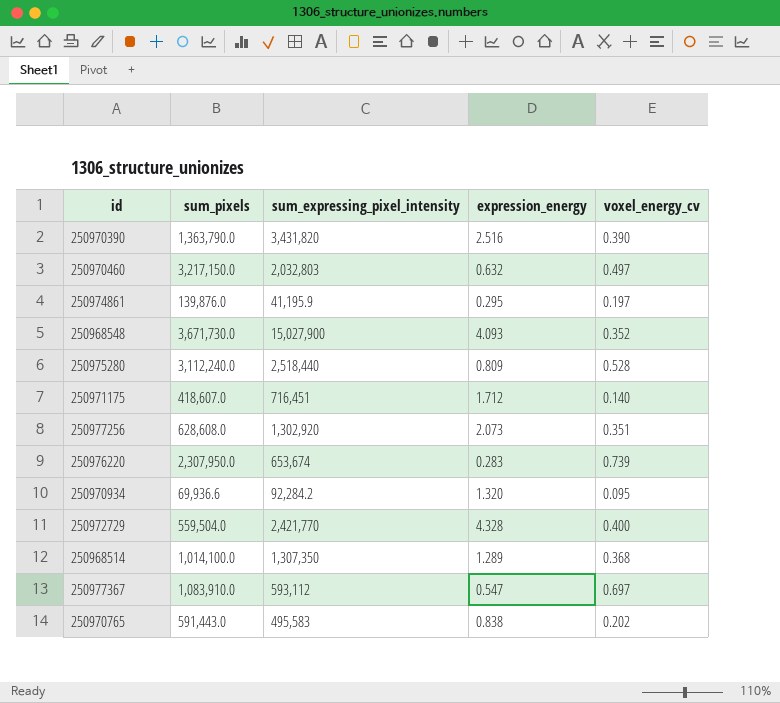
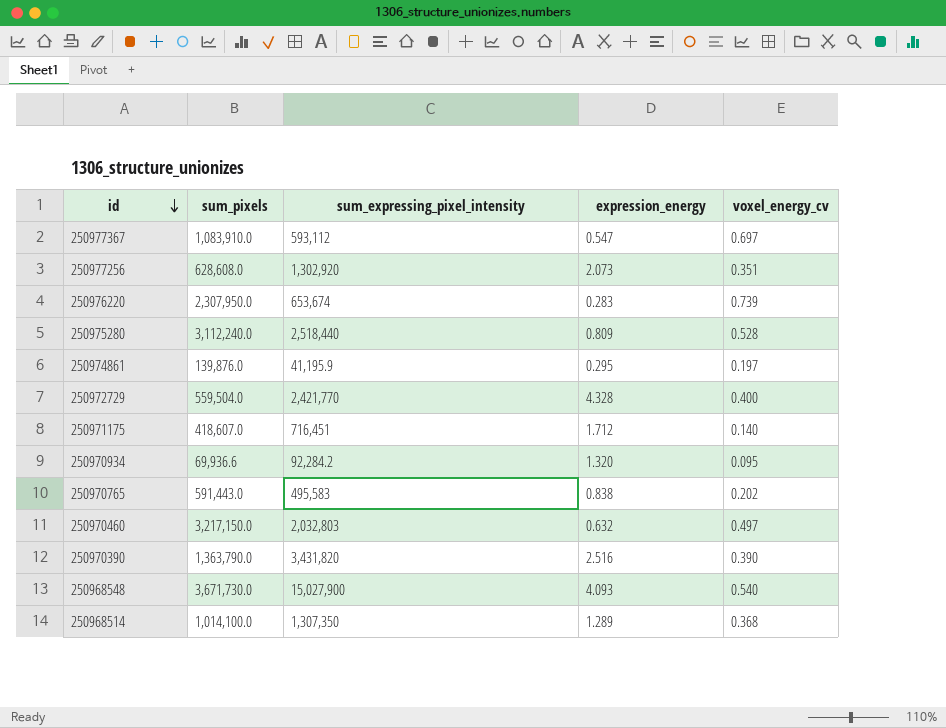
row order: none -> id descending
250968548 | voxel_energy_cv: 0.352 -> 0.540

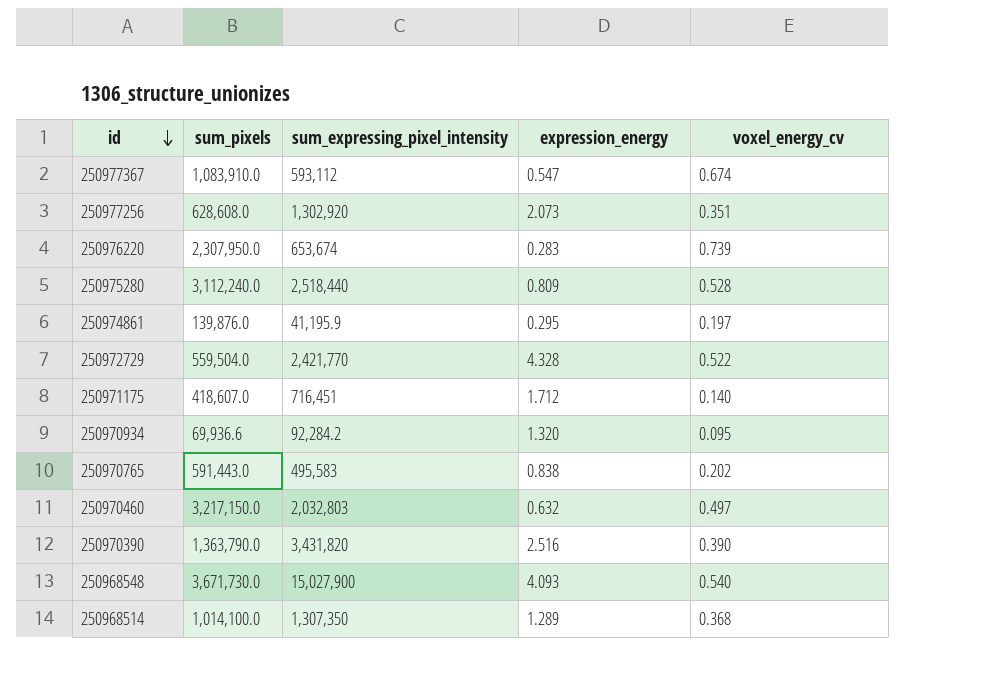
250977367 | voxel_energy_cv: 0.697 -> 0.674
250972729 | voxel_energy_cv: 0.400 -> 0.522

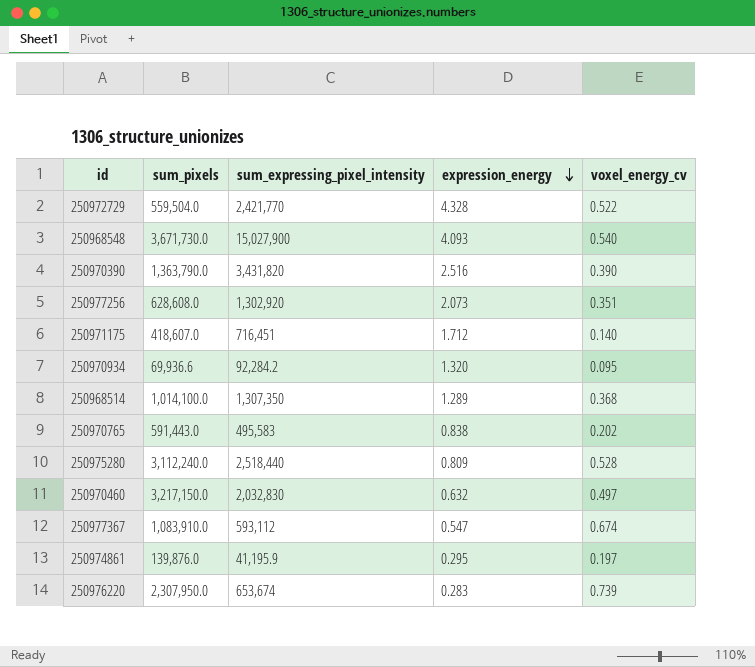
row order: id descending -> expression_energy descending
250970460 | sum_expressing_pixel_intensity: 2,032,803 -> 2,032,830

